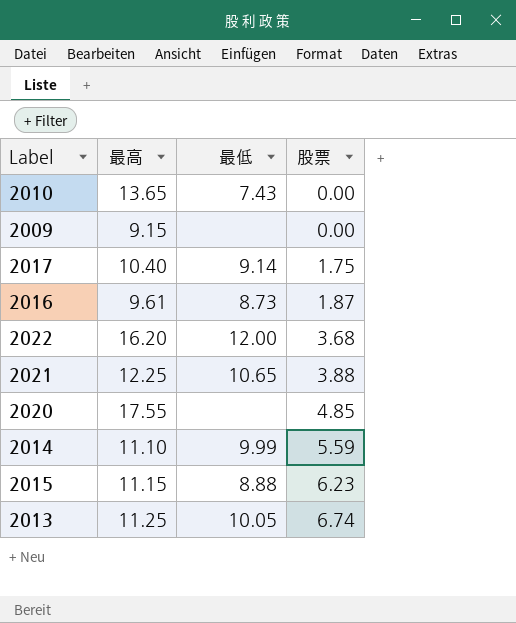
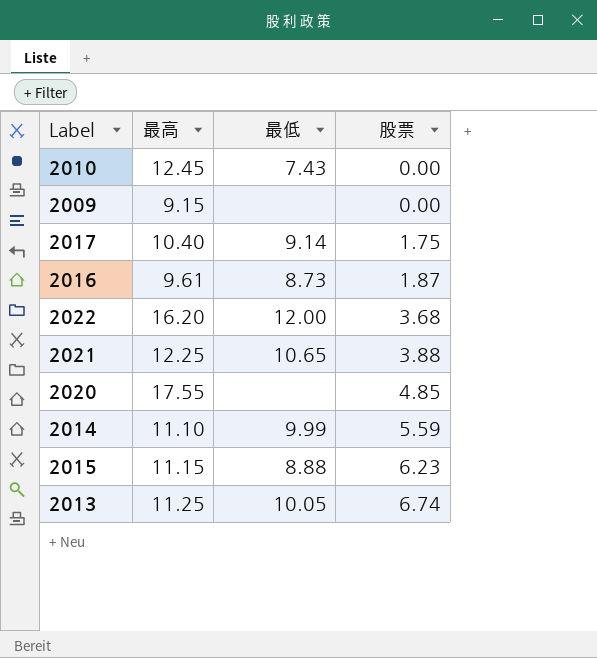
2010 | 最高: 13.65 -> 12.45

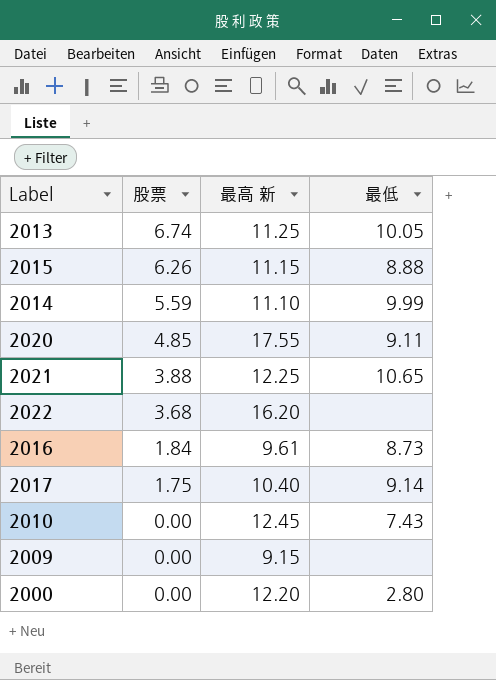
row order: 股票 ascending -> 股票 descending
column 股票 | position: 4 -> 2
column name: 最高 -> 最高 新
2015 | 股票: 6.23 -> 6.26
2020 | 最低: none -> 9.11
2022 | 最低: 12.00 -> none
2016 | 股票: 1.87 -> 1.84
row 2000: none -> 0.00 | 12.20 | 2.80

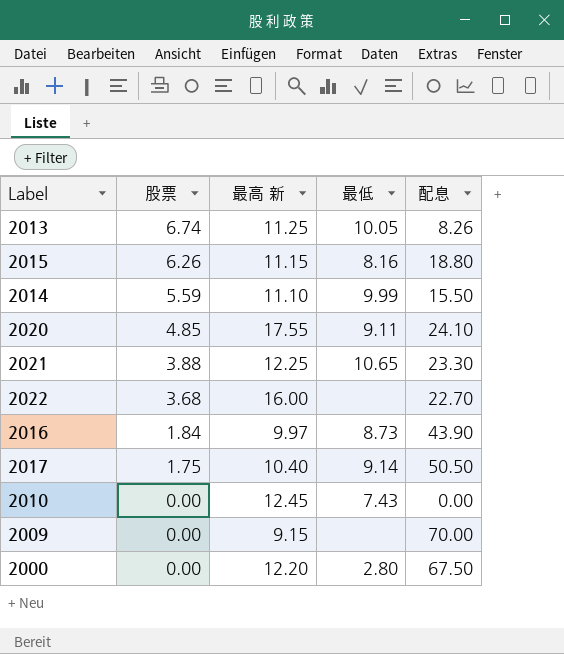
column 配息 | position: none -> 5
2015 | 最低: 8.88 -> 8.16
2022 | 最高 新: 16.20 -> 16.00
2016 | 最高 新: 9.61 -> 9.97

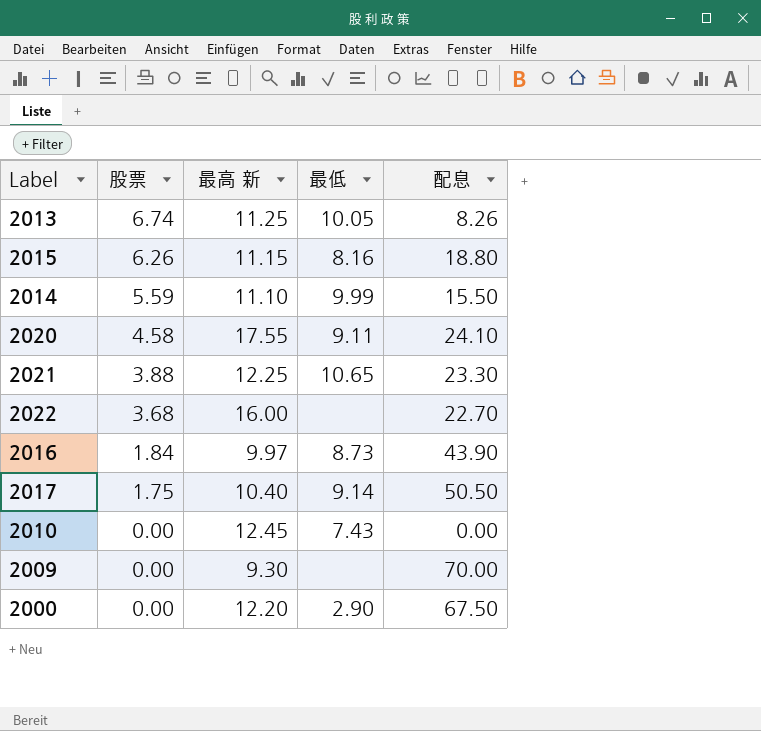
2020 | 股票: 4.85 -> 4.58
2009 | 最高 新: 9.15 -> 9.30
2000 | 最低: 2.80 -> 2.90

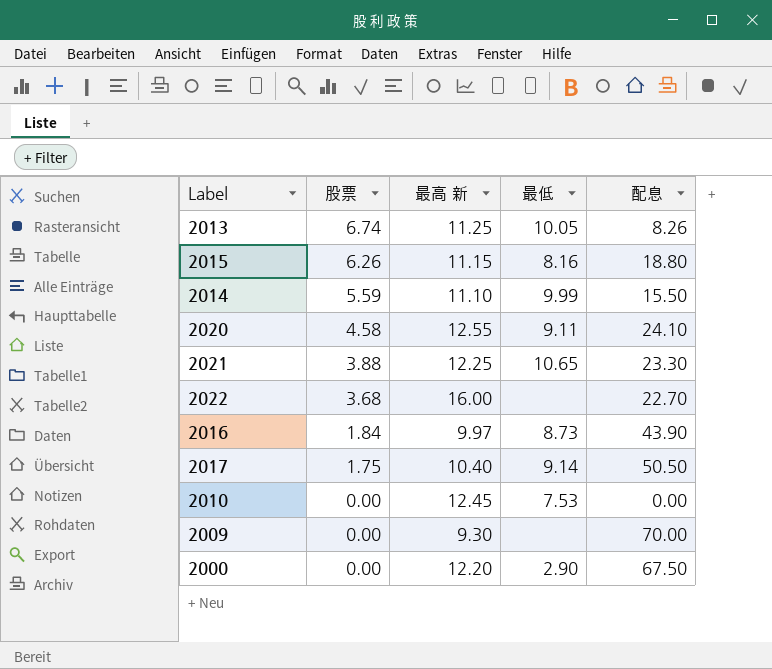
2020 | 最高 新: 17.55 -> 12.55
2010 | 最低: 7.43 -> 7.53

